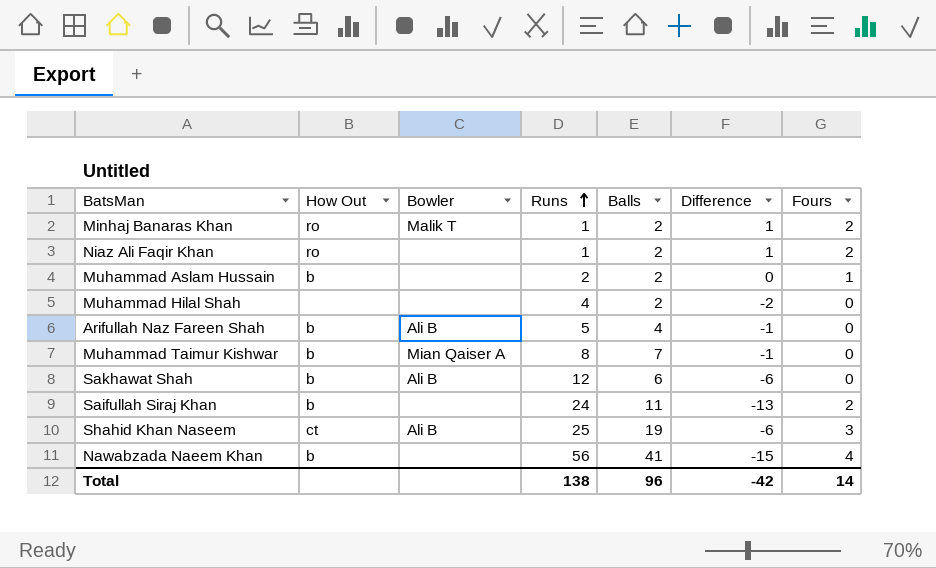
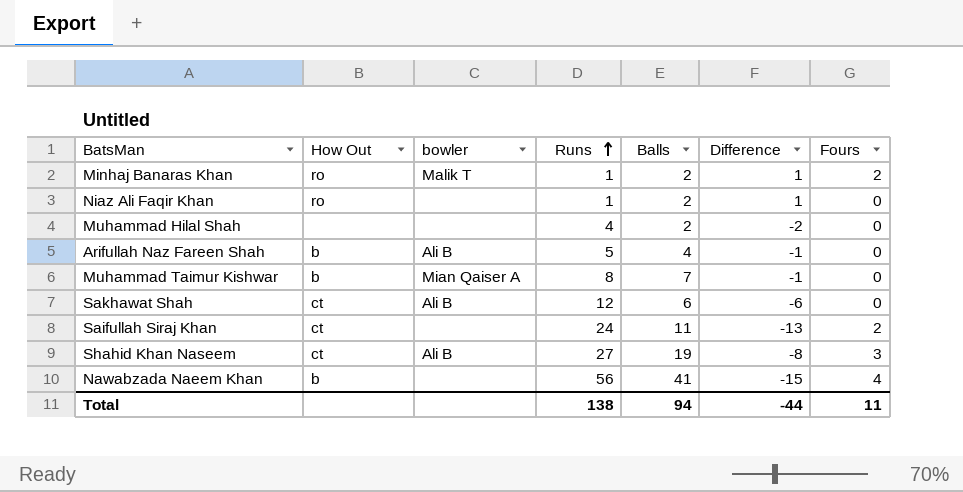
column name: Bowler -> bowler
row Muhammad Aslam Hussain: b | none | 2 | 2 | 0 | 1 -> none
Niaz Ali Faqir Khan | Fours: 2 -> 0
Sakhawat Shah | How Out: b -> ct
Saifullah Siraj Khan | How Out: b -> ct
Shahid Khan Naseem | Runs: 25 -> 27
Shahid Khan Naseem | Difference: -6 -> -8
Total | Balls: 96 -> 94
Total | Difference: -42 -> -44
Total | Fours: 14 -> 11

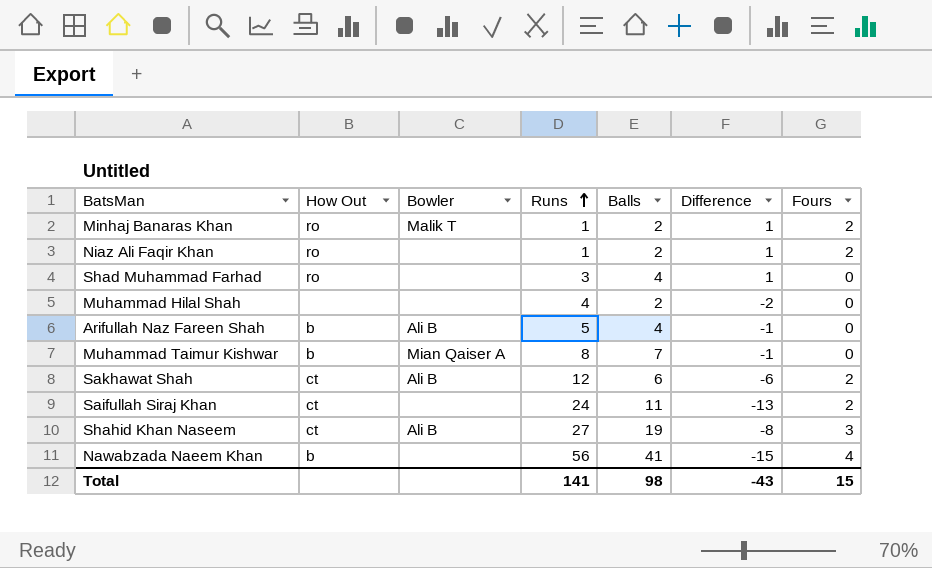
column name: bowler -> Bowler
Niaz Ali Faqir Khan | Fours: 0 -> 2
row Shad Muhammad Farhad: none -> ro | none | 3 | 4 | 1 | 0
Sakhawat Shah | Fours: 0 -> 2
Total | Runs: 138 -> 141
Total | Balls: 94 -> 98
Total | Difference: -44 -> -43
Total | Fours: 11 -> 15

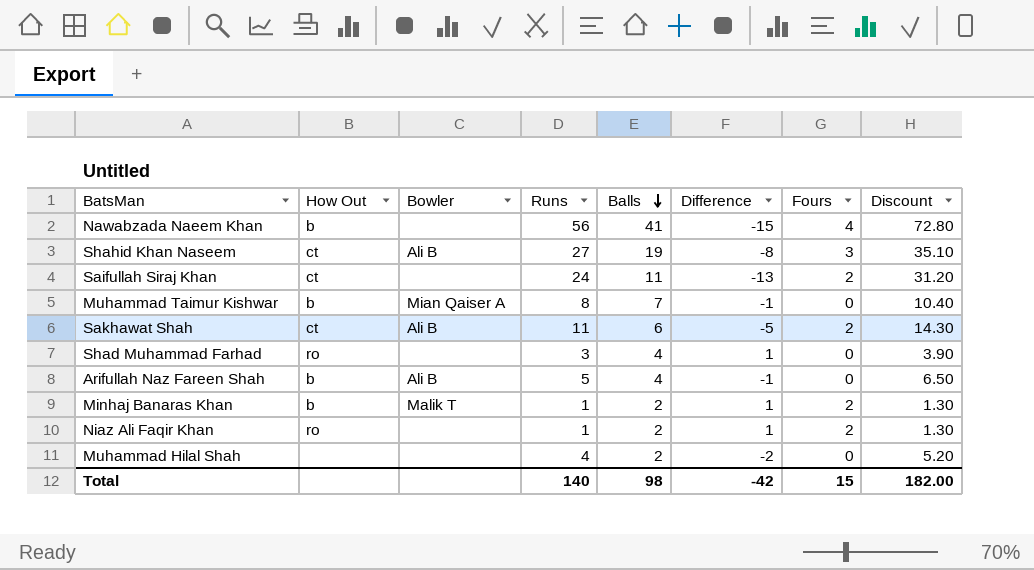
row order: Runs ascending -> Balls descending
column Discount | formula: none -> [Runs] * 1.3
Sakhawat Shah | Runs: 12 -> 11
Sakhawat Shah | Difference: -6 -> -5
Minhaj Banaras Khan | How Out: ro -> b
Total | Runs: 141 -> 140
Total | Difference: -43 -> -42

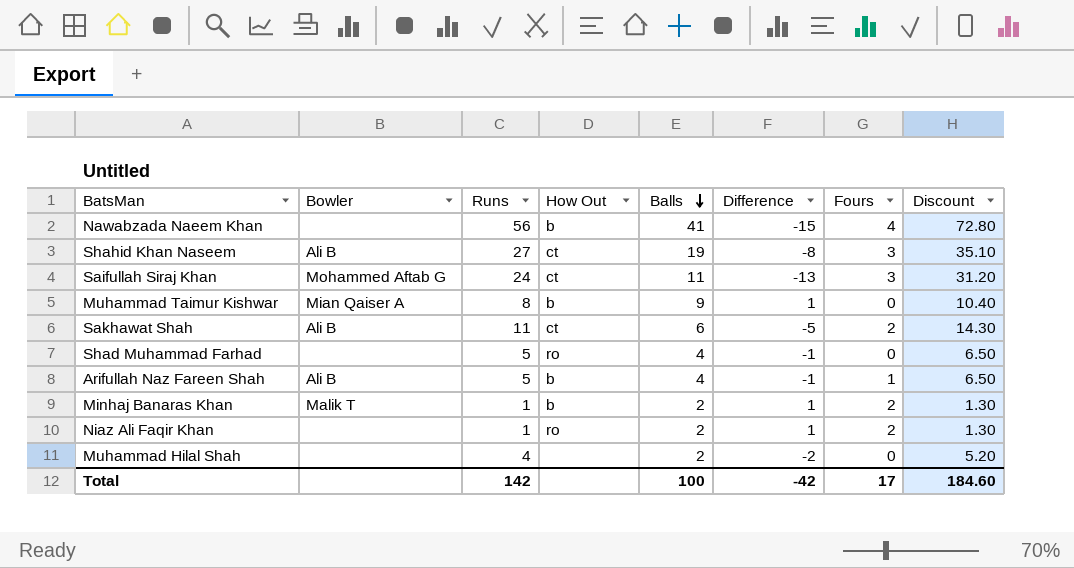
column How Out | position: 2 -> 4
Saifullah Siraj Khan | Bowler: none -> Mohammed Aftab G
Saifullah Siraj Khan | Fours: 2 -> 3
Muhammad Taimur Kishwar | Balls: 7 -> 9
Muhammad Taimur Kishwar | Difference: -1 -> 1
Shad Muhammad Farhad | Runs: 3 -> 5
Shad Muhammad Farhad | Difference: 1 -> -1
Shad Muhammad Farhad | Discount: 3.90 -> 6.50
Arifullah Naz Fareen Shah | Fours: 0 -> 1
Total | Runs: 140 -> 142
Total | Balls: 98 -> 100
Total | Fours: 15 -> 17
Total | Discount: 182.00 -> 184.60

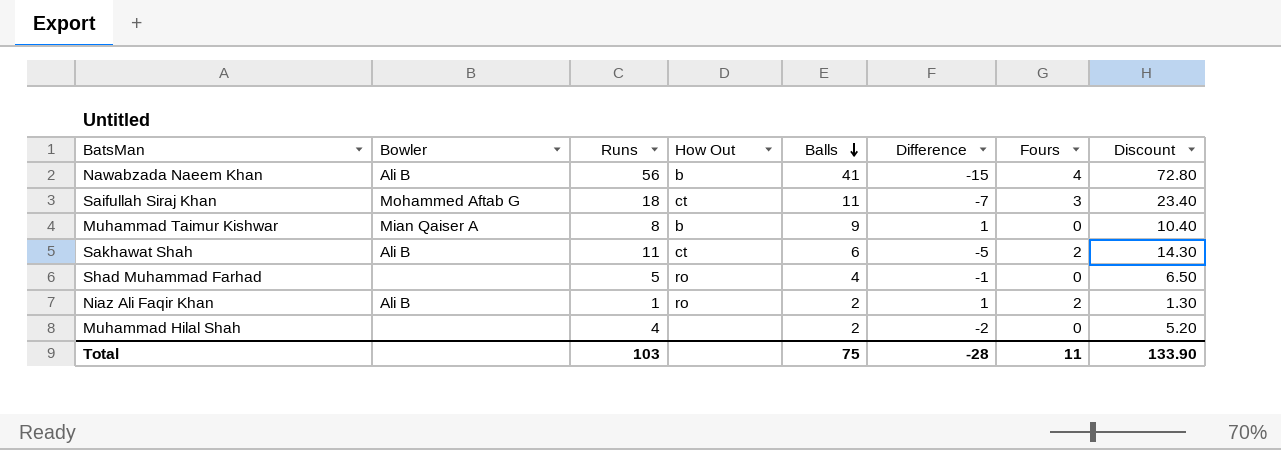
row Shahid Khan Naseem: Ali B | 27 | ct | 19 | -8 | 3 | 35.10 -> none
row Arifullah Naz Fareen Shah: Ali B | 5 | b | 4 | -1 | 1 | 6.50 -> none
row Minhaj Banaras Khan: Malik T | 1 | b | 2 | 1 | 2 | 1.30 -> none
Nawabzada Naeem Khan | Bowler: none -> Ali B
Saifullah Siraj Khan | Runs: 24 -> 18
Saifullah Siraj Khan | Difference: -13 -> -7
Saifullah Siraj Khan | Discount: 31.20 -> 23.40
Niaz Ali Faqir Khan | Bowler: none -> Ali B
Total | Runs: 142 -> 103
Total | Balls: 100 -> 75
Total | Difference: -42 -> -28
Total | Fours: 17 -> 11
Total | Discount: 184.60 -> 133.90

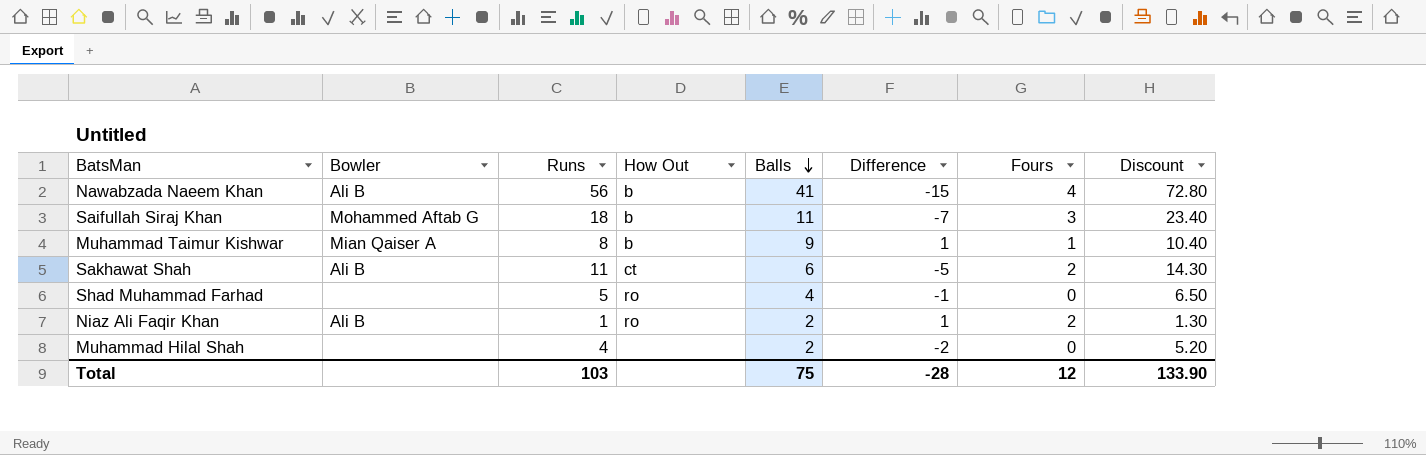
Saifullah Siraj Khan | How Out: ct -> b
Muhammad Taimur Kishwar | Fours: 0 -> 1
Total | Fours: 11 -> 12

